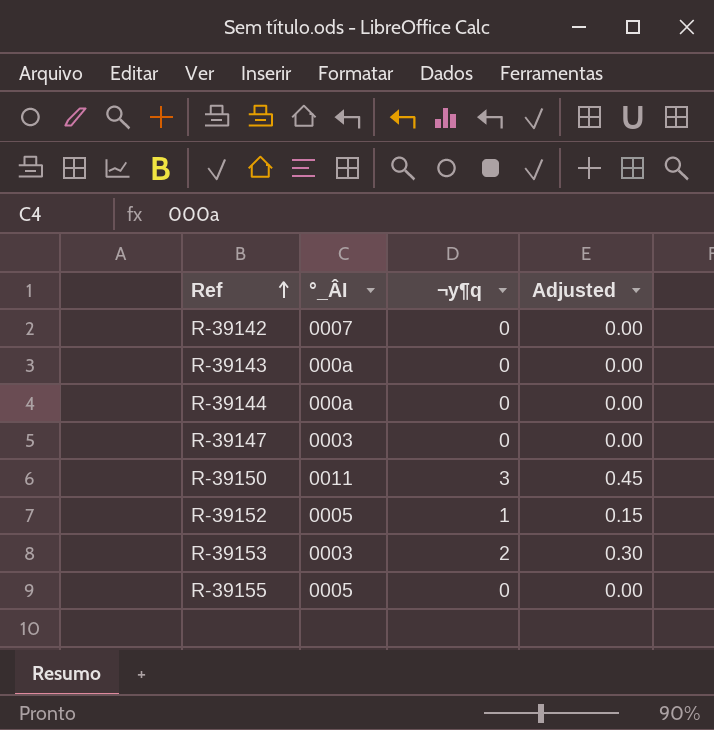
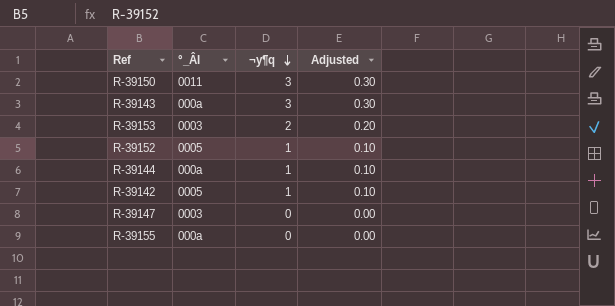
row order: Ref ascending -> ¬y¶q descending
column Adjusted | formula: [¬y¶q] * 0.15 -> [¬y¶q] * 0.1
R-39143 | ¬y¶q: 0 -> 3
R-39144 | ¬y¶q: 0 -> 1
R-39142 | °_ÂI: 0007 -> 0005
R-39142 | ¬y¶q: 0 -> 1
R-39155 | °_ÂI: 0005 -> 000a

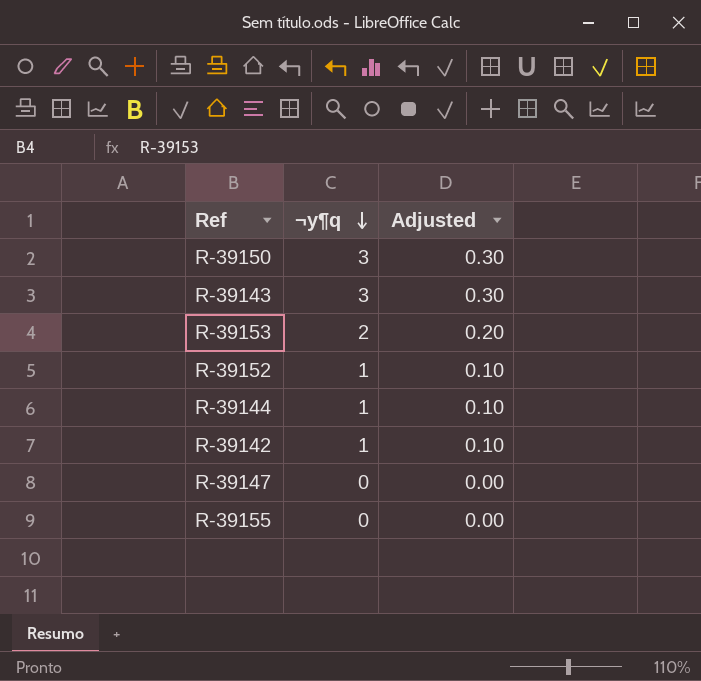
column °_ÂI | position: 2 -> none

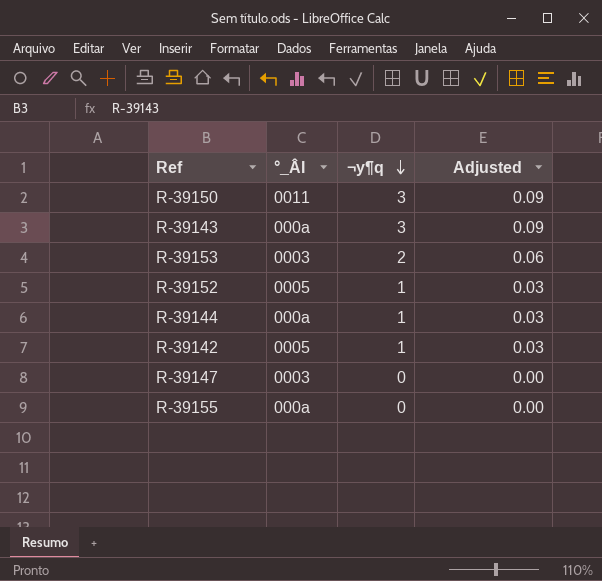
column °_ÂI | position: none -> 2
column Adjusted | formula: [¬y¶q] * 0.1 -> [¬y¶q] * 0.03

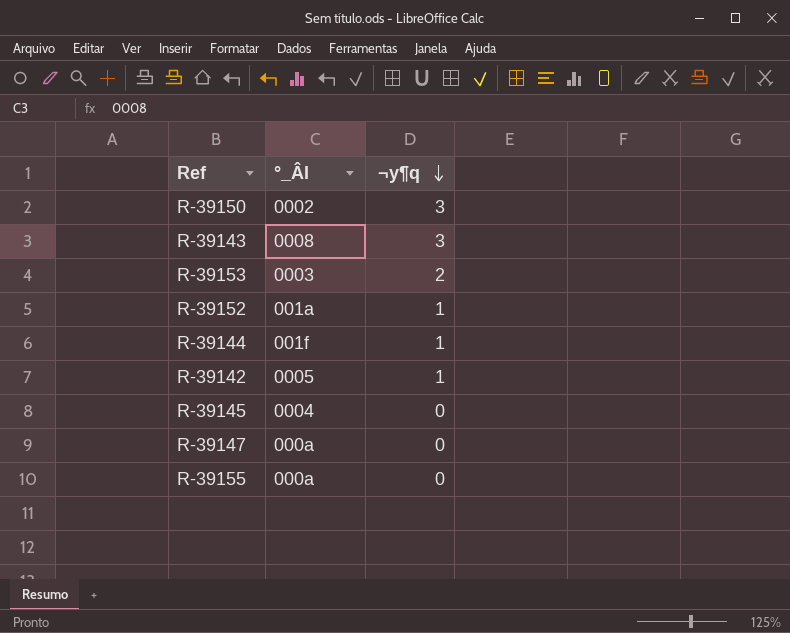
column Adjusted | formula: [¬y¶q] * 0.03 -> none
R-39150 | °_ÂI: 0011 -> 0002
R-39143 | °_ÂI: 000a -> 0008
R-39152 | °_ÂI: 0005 -> 001a
R-39144 | °_ÂI: 000a -> 001f
row R-39145: none -> 0004 | 0
R-39147 | °_ÂI: 0003 -> 000a

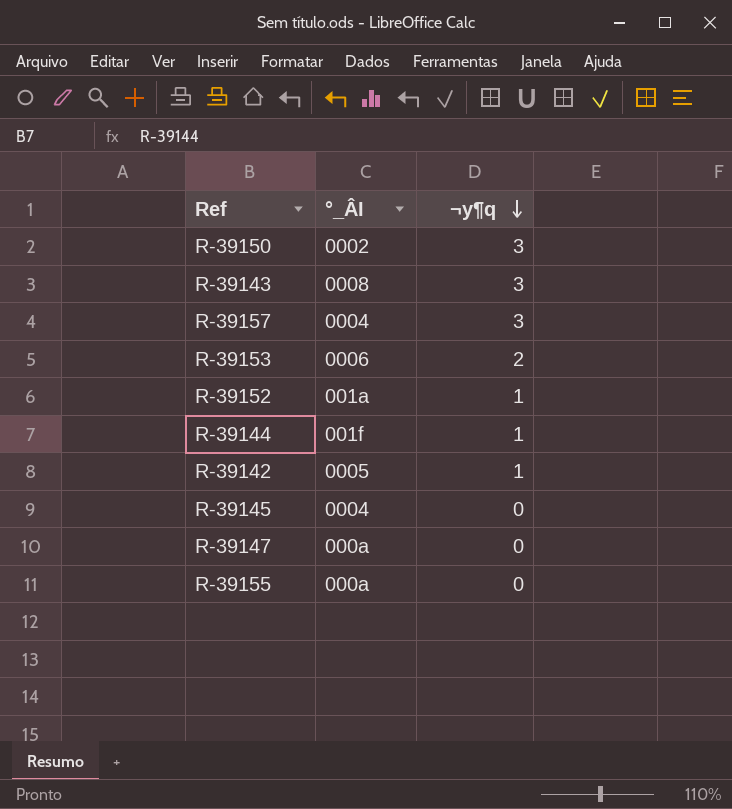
row R-39157: none -> 0004 | 3
R-39153 | °_ÂI: 0003 -> 0006

